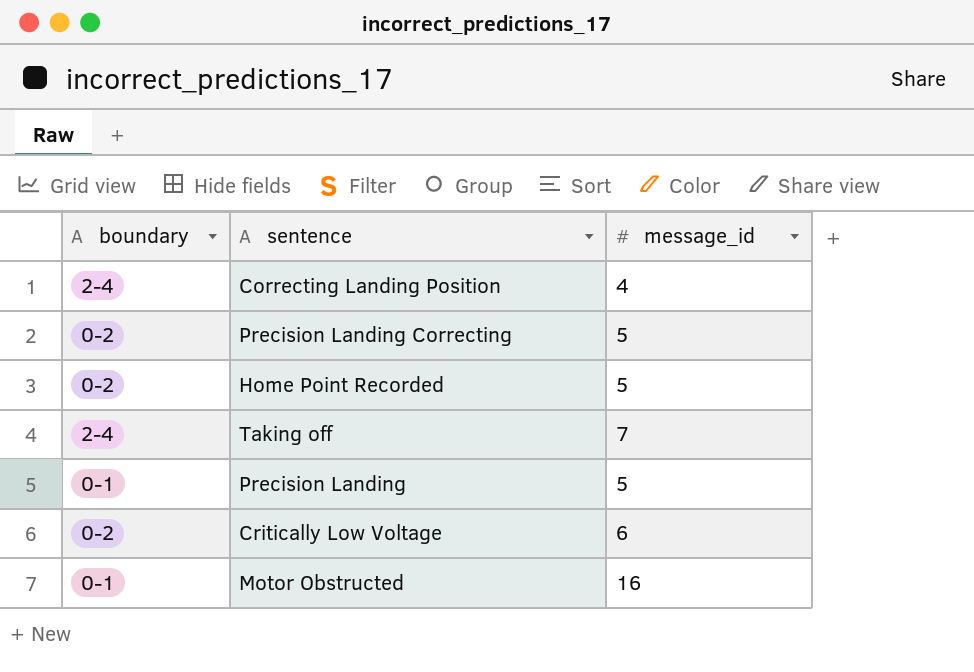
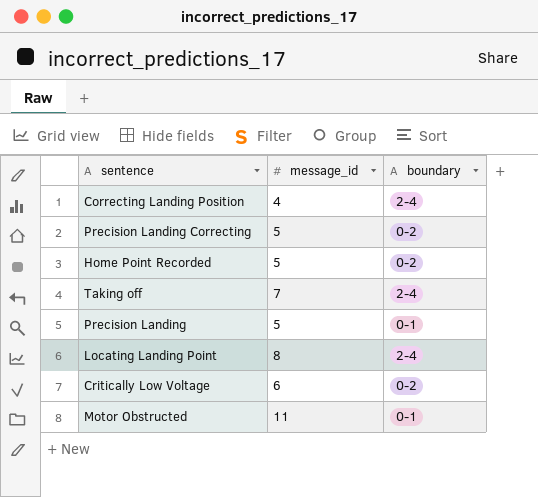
column boundary | position: 1 -> 3
row Locating Landing Point: none -> 8 | 2-4
Motor Obstructed | message_id: 16 -> 11

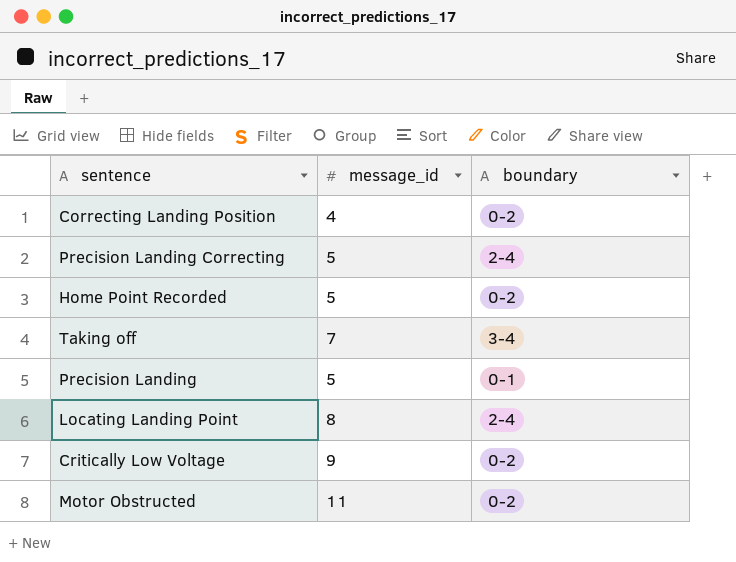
Correcting Landing Position | boundary: 2-4 -> 0-2
Precision Landing Correcting | boundary: 0-2 -> 2-4
Taking off | boundary: 2-4 -> 3-4
Critically Low Voltage | message_id: 6 -> 9
Motor Obstructed | boundary: 0-1 -> 0-2

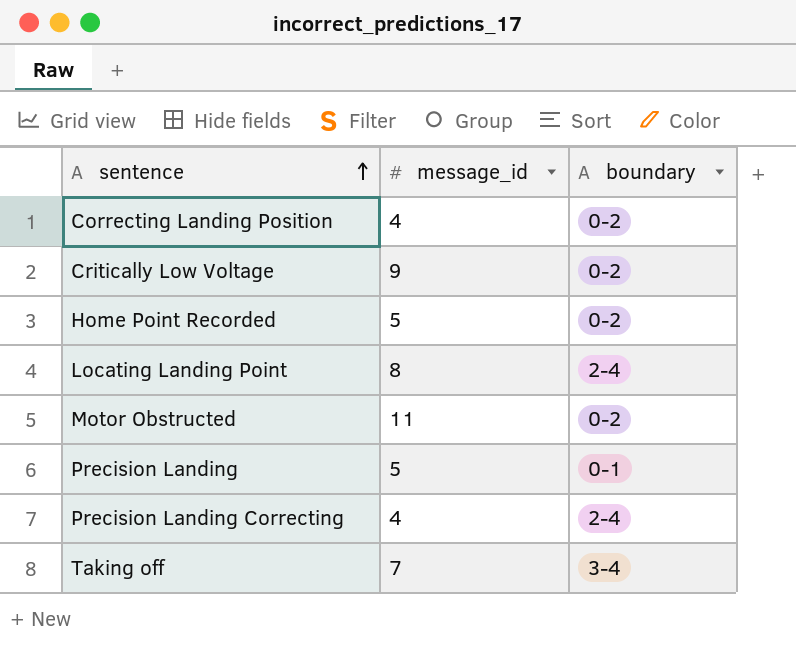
row order: none -> sentence ascending
Precision Landing Correcting | message_id: 5 -> 4

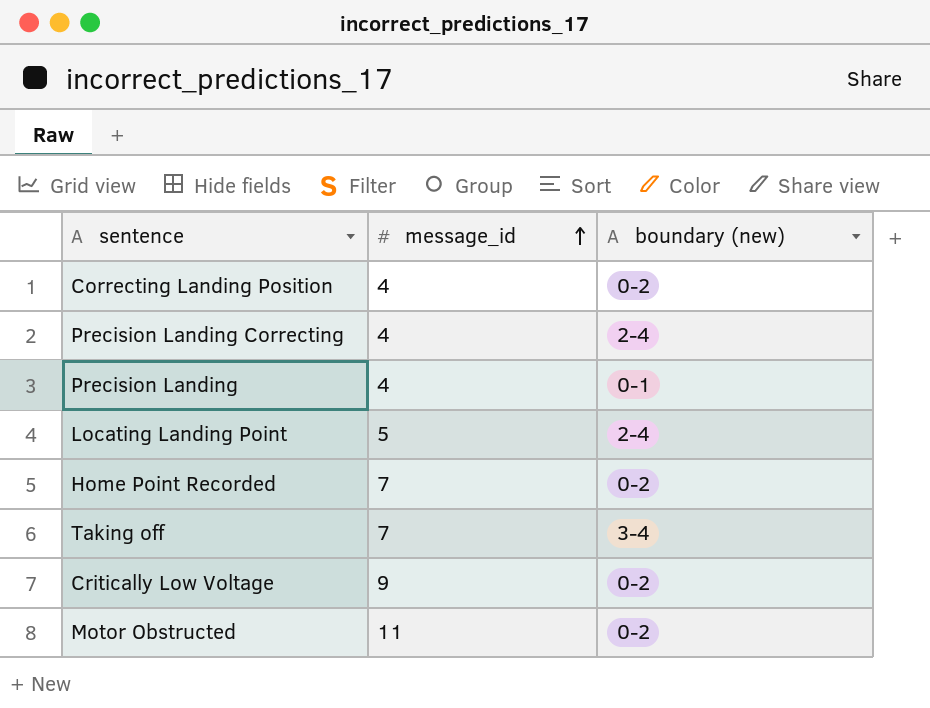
row order: sentence ascending -> message_id ascending
column name: boundary -> boundary (new)
Precision Landing | message_id: 5 -> 4
Locating Landing Point | message_id: 8 -> 5
Home Point Recorded | message_id: 5 -> 7

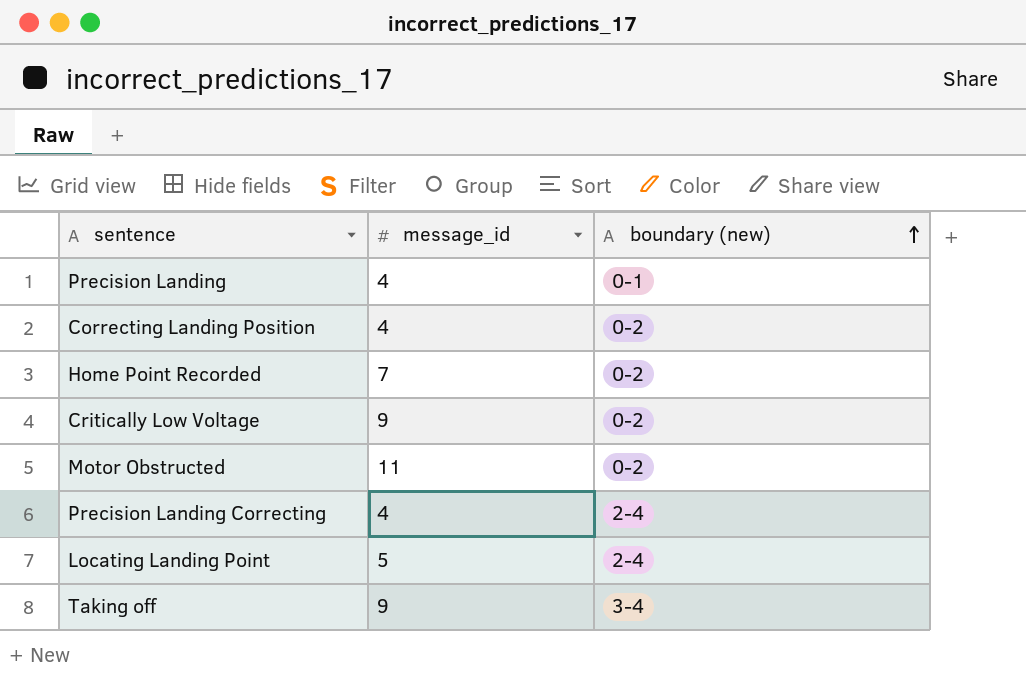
row order: message_id ascending -> boundary (new) ascending
Taking off | message_id: 7 -> 9

